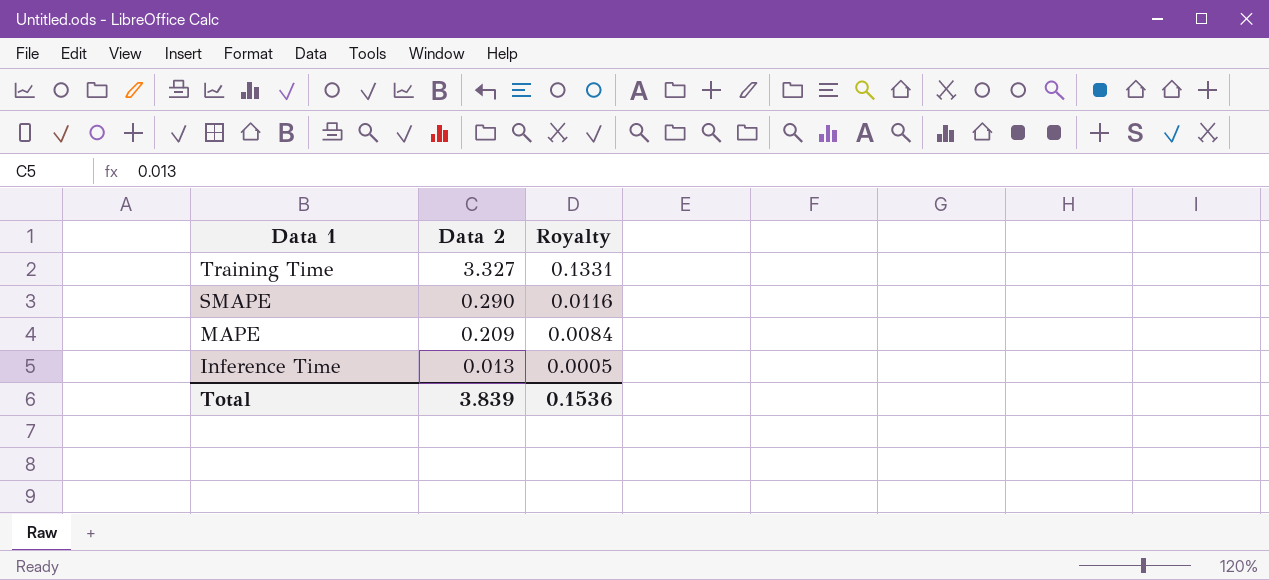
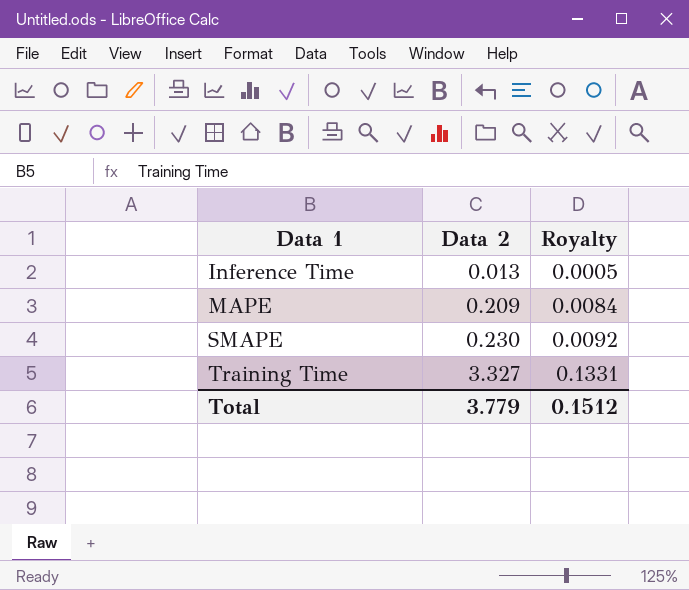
row order: Data 1 descending -> Data 1 ascending
SMAPE | Data 2: 0.290 -> 0.230
SMAPE | Royalty: 0.0116 -> 0.0092
Total | Data 2: 3.839 -> 3.779
Total | Royalty: 0.1536 -> 0.1512

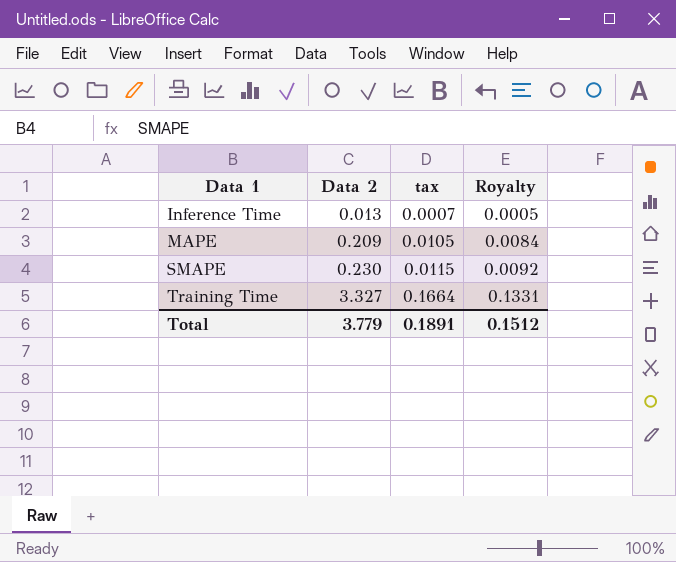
column tax | formula: none -> [Data 2] * 0.05

